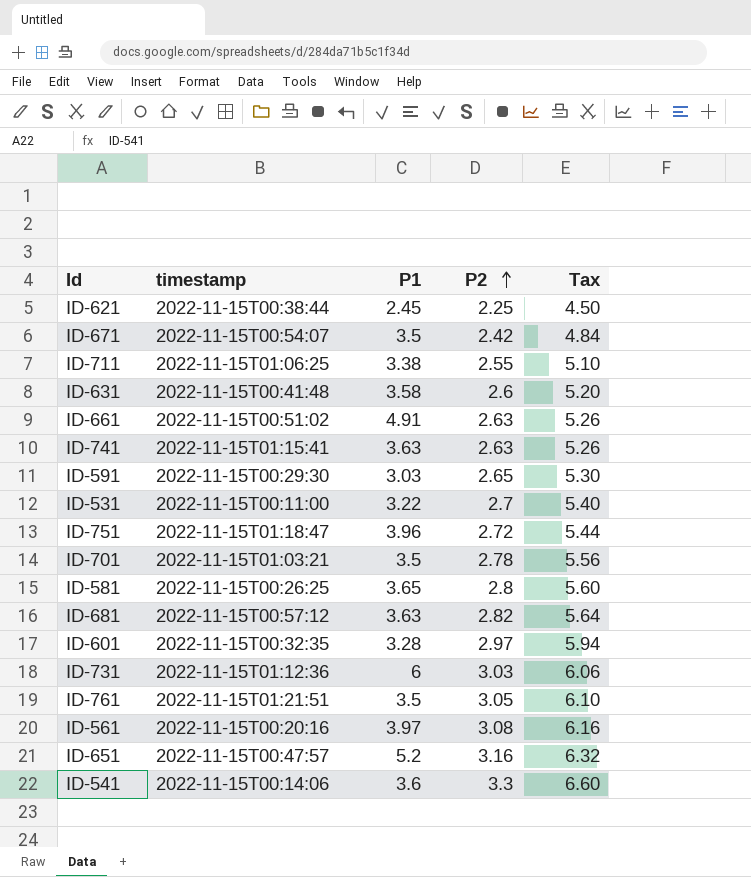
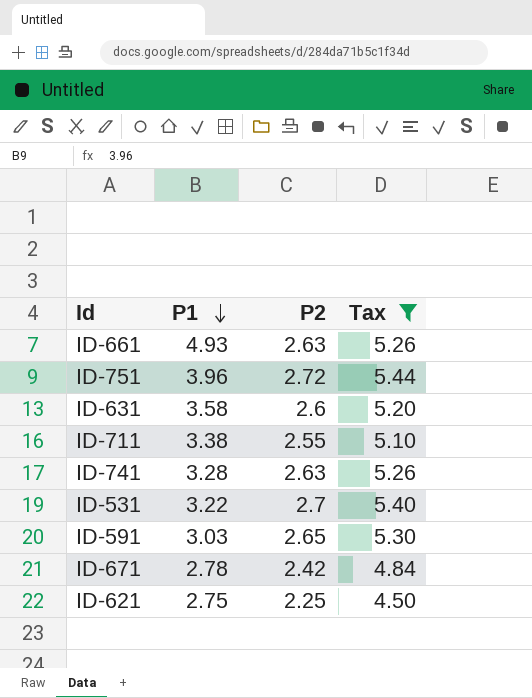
filter: none -> Tax <= 5.44
row order: P2 ascending -> P1 descending
column timestamp | position: 2 -> none
ID-661 | P1: 4.91 -> 4.93
ID-741 | P1: 3.63 -> 3.28
ID-671 | P1: 3.5 -> 2.78
ID-621 | P1: 2.45 -> 2.75

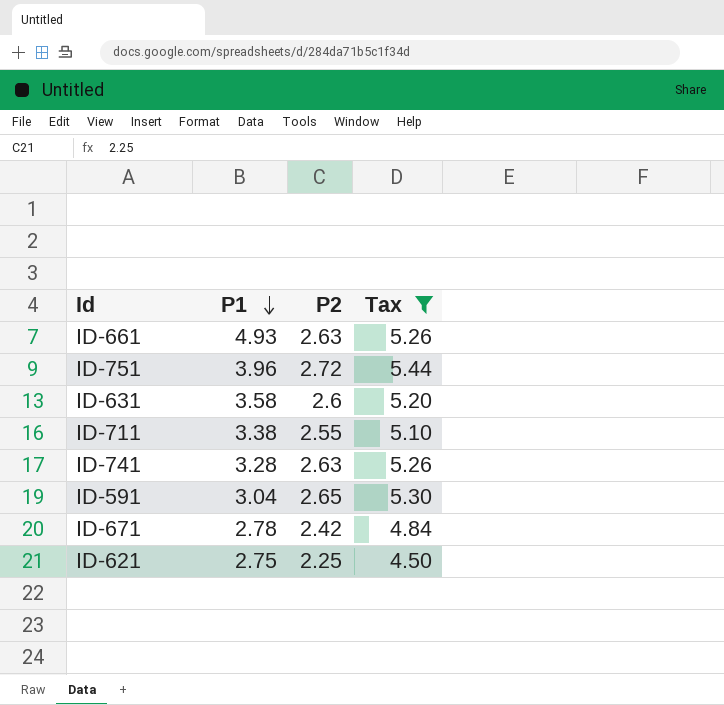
row ID-531: 3.22 | 2.7 | 5.40 -> none
ID-591 | P1: 3.03 -> 3.04

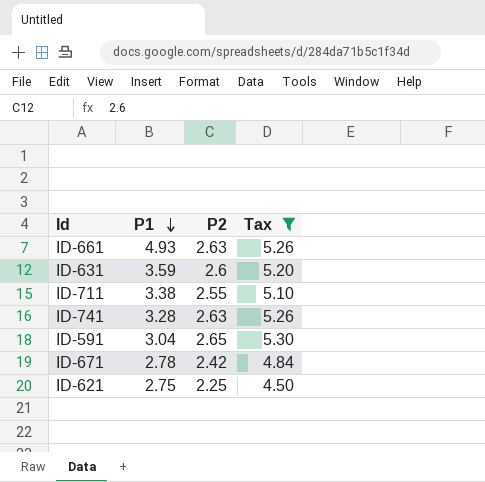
row ID-751: 3.96 | 2.72 | 5.44 -> none
ID-631 | P1: 3.58 -> 3.59

